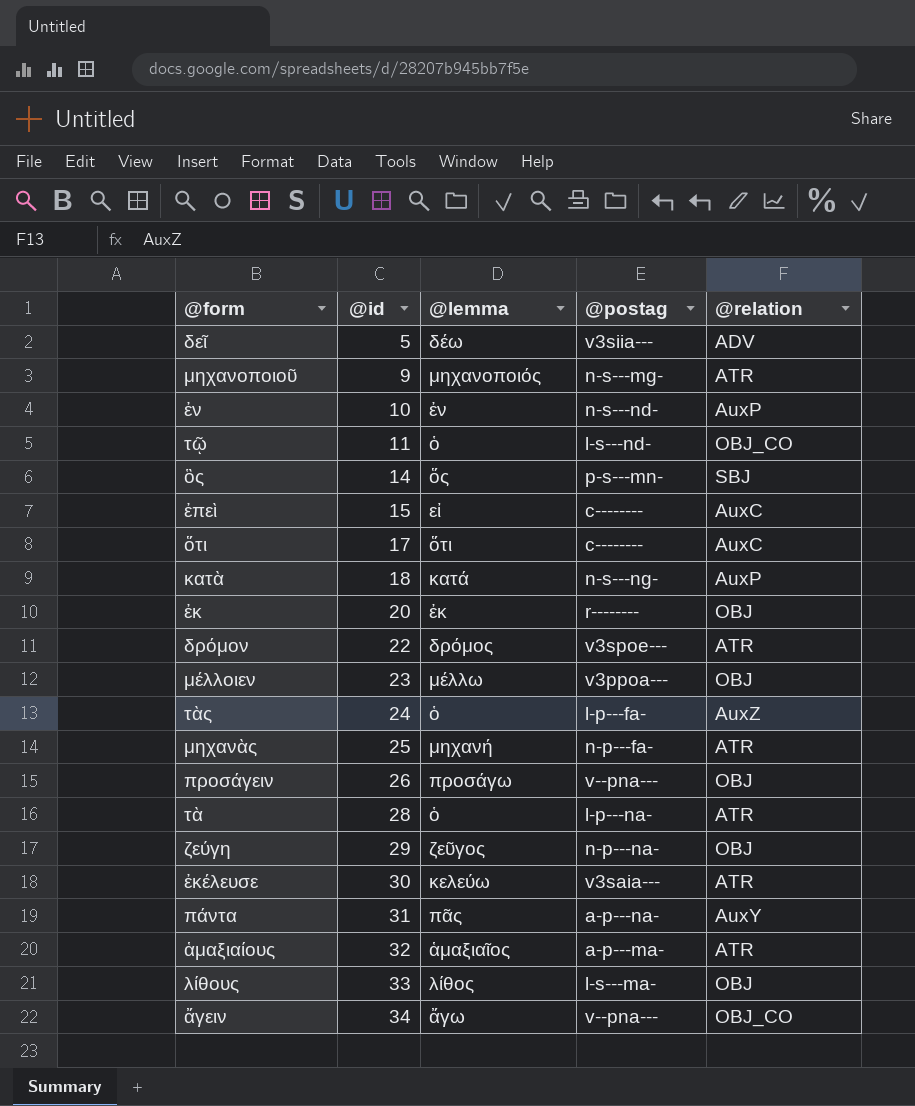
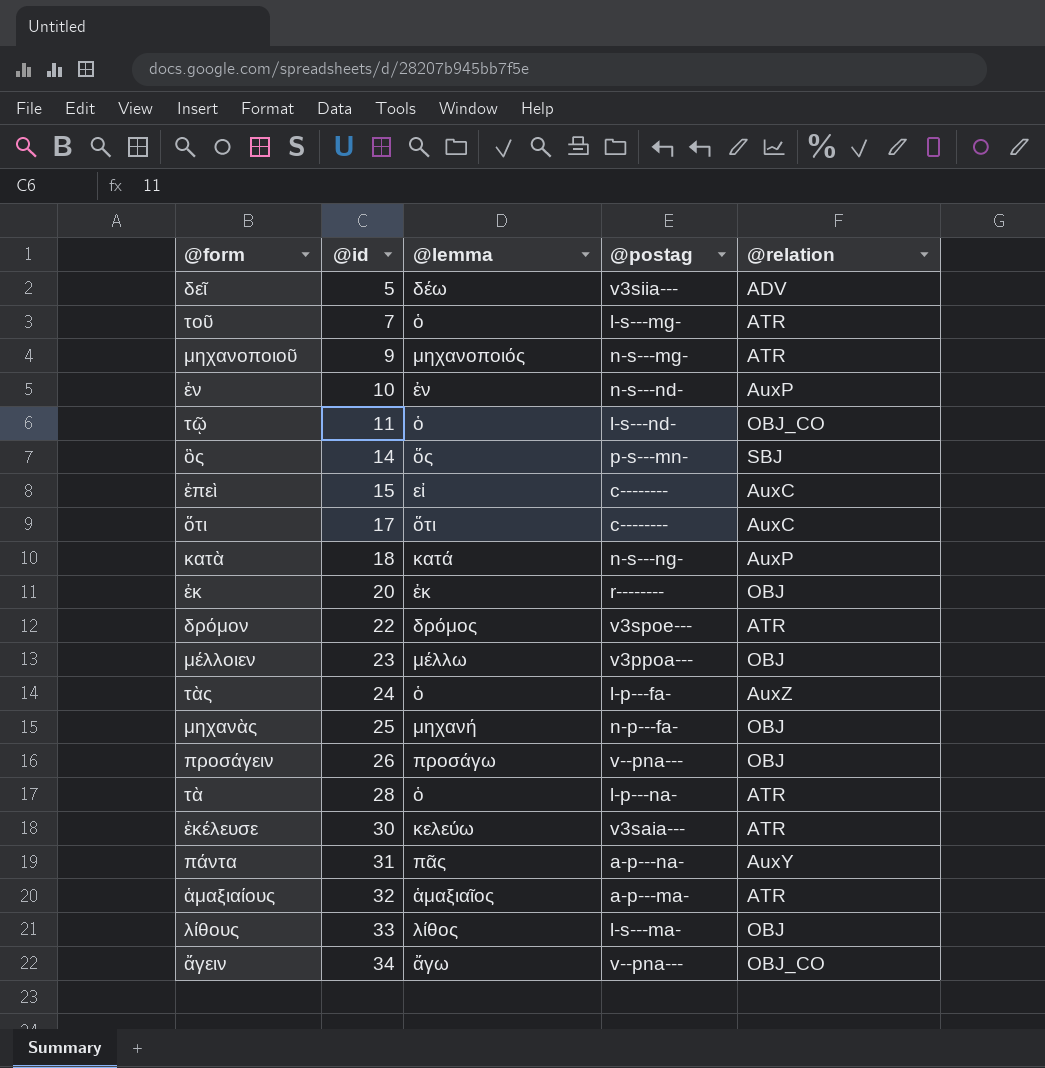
row ζεύγη: 29 | ζεῦγος | n-p---na- | OBJ -> none
row τοῦ: none -> 7 | ὁ | l-s---mg- | ATR
μηχανὰς | @relation: ATR -> OBJ

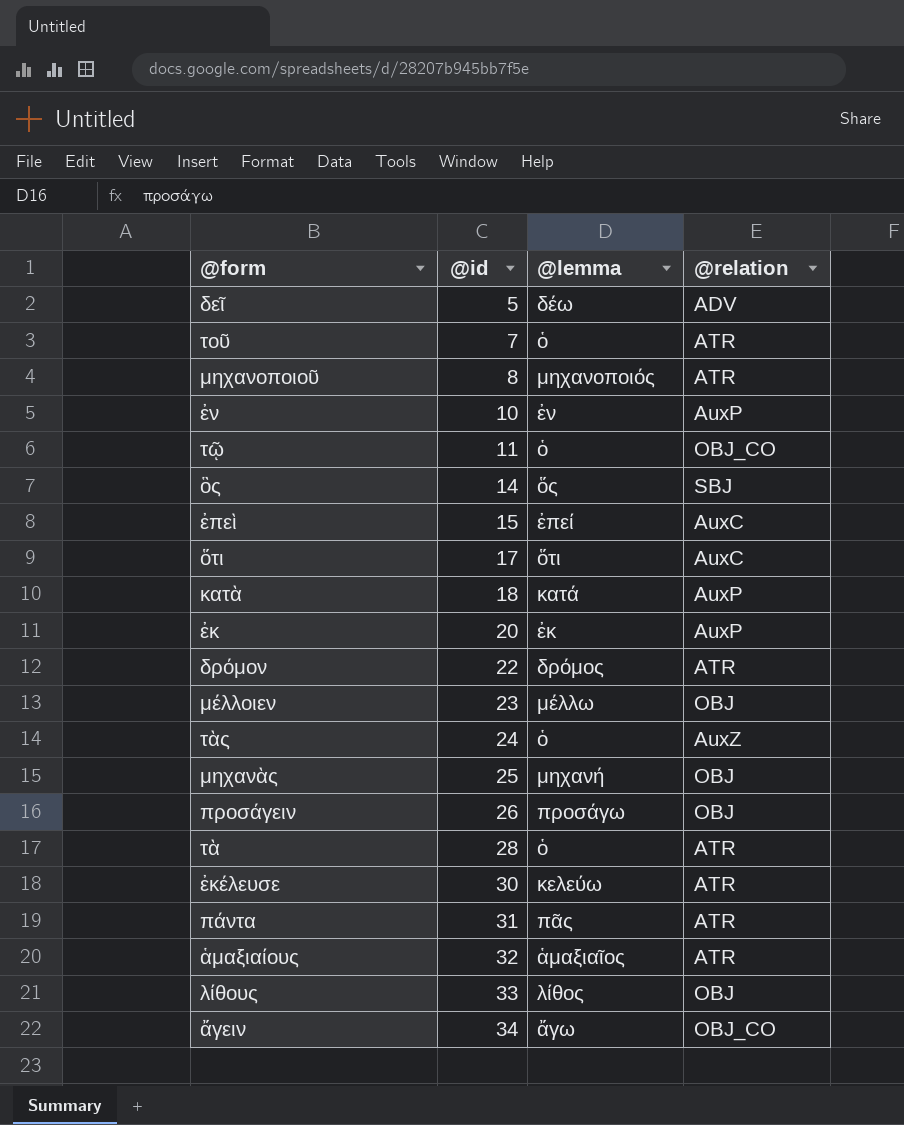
column @postag | position: 4 -> none
μηχανοποιοῦ | @id: 9 -> 8
ἐπεὶ | @lemma: εἰ -> ἐπεί
ἐκ | @relation: OBJ -> AuxP
πάντα | @relation: AuxY -> ATR

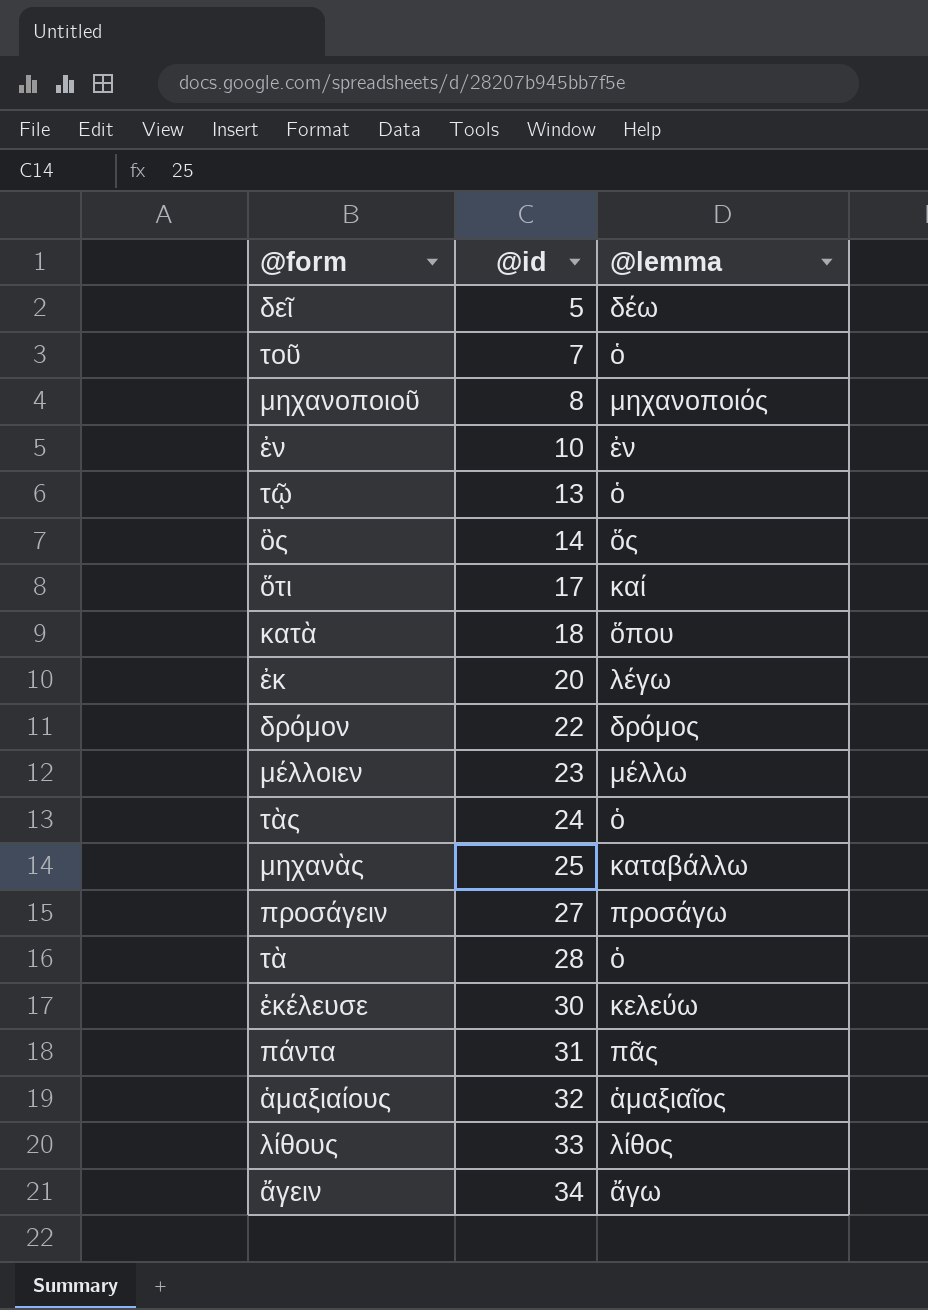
column @relation | position: 4 -> none
row ἐπεὶ: 15 | ἐπεί | AuxC -> none
τῷ | @id: 11 -> 13
ὅτι | @lemma: ὅτι -> καί
κατὰ | @lemma: κατά -> ὅπου
ἐκ | @lemma: ἐκ -> λέγω
μηχανὰς | @lemma: μηχανή -> καταβάλλω
προσάγειν | @id: 26 -> 27

